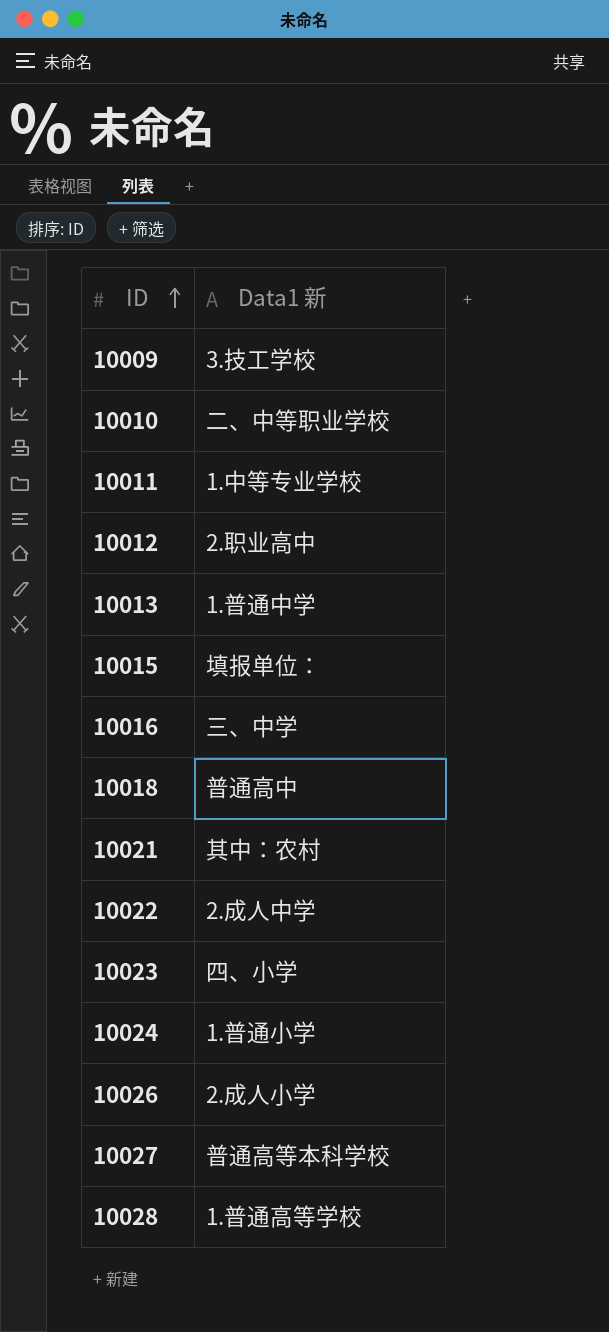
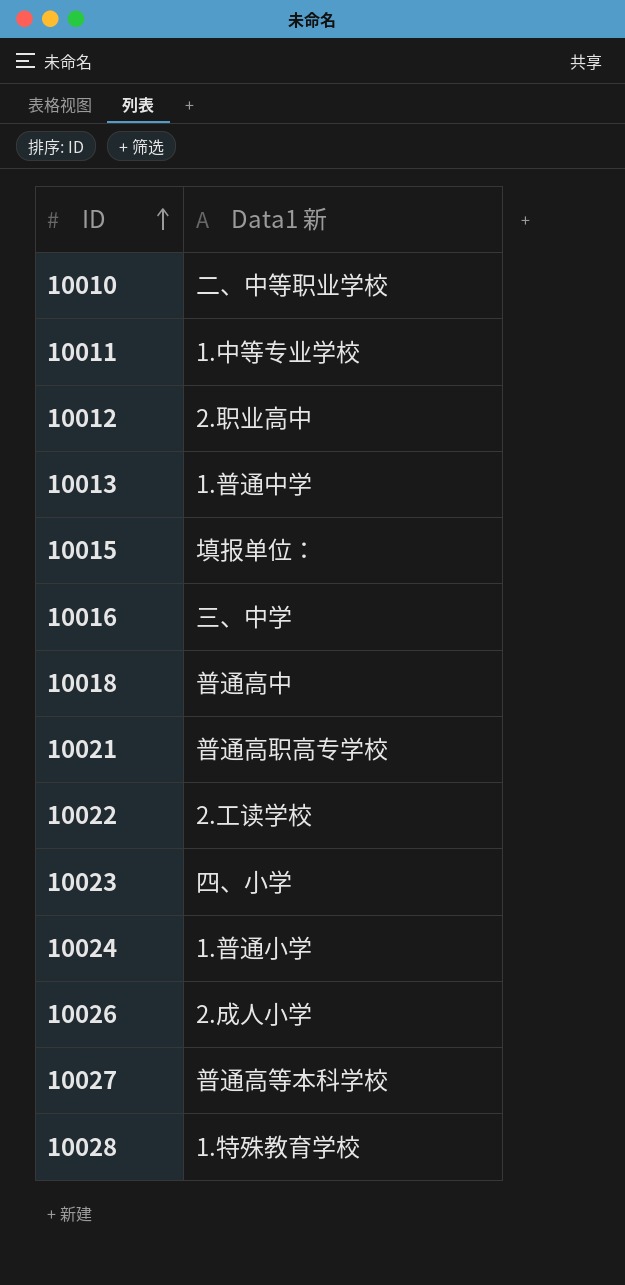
row 10009: 3.技工学校 -> none
10021 | Data1 新: 其中：农村 -> 普通高职高专学校
10022 | Data1 新: 2.成人中学 -> 2.工读学校
10028 | Data1 新: 1.普通高等学校 -> 1.特殊教育学校

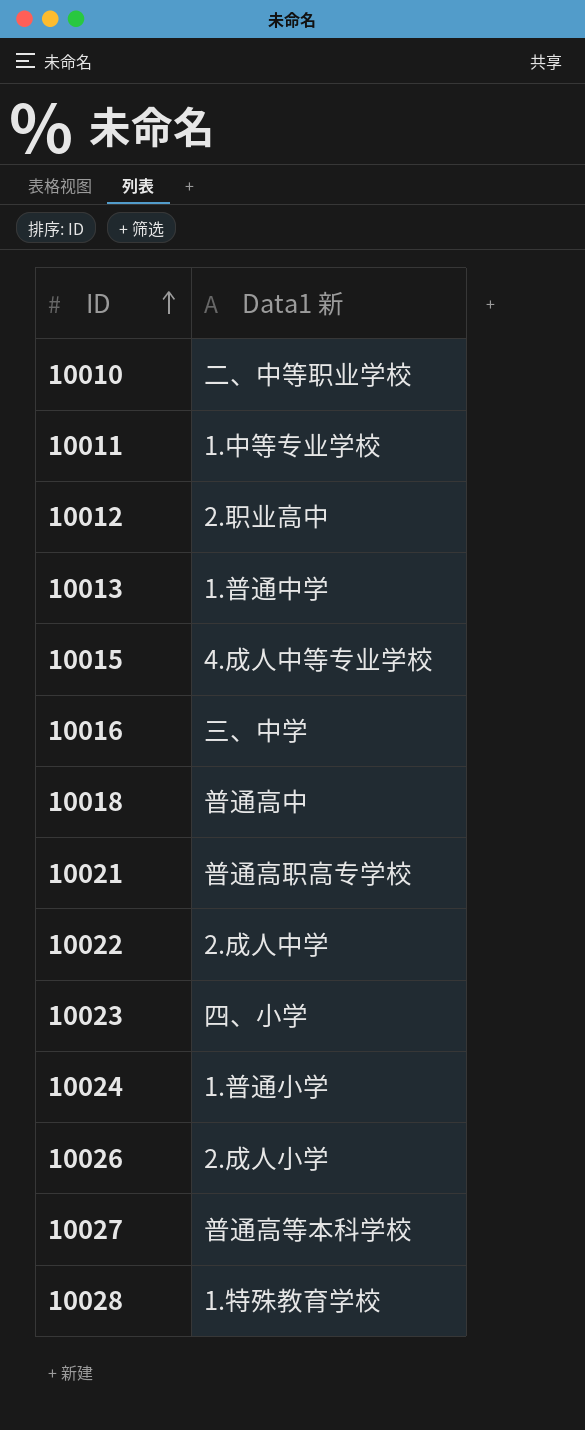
10015 | Data1 新: 填报单位： -> 4.成人中等专业学校
10022 | Data1 新: 2.工读学校 -> 2.成人中学

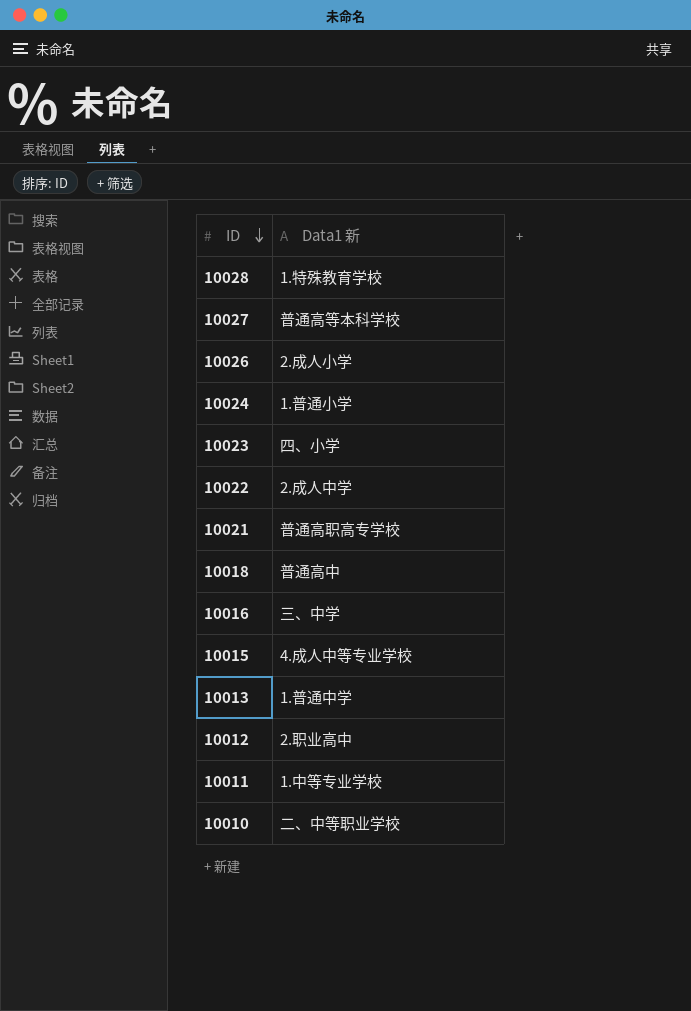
row order: ID ascending -> ID descending

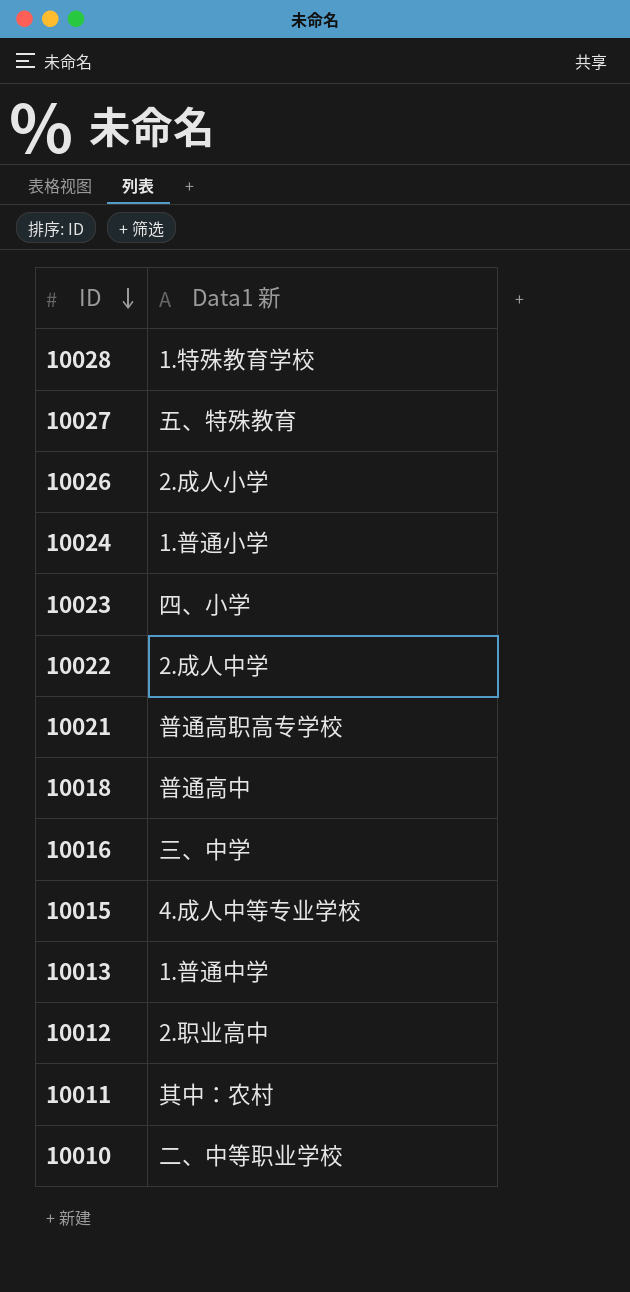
10027 | Data1 新: 普通高等本科学校 -> 五、特殊教育
10011 | Data1 新: 1.中等专业学校 -> 其中：农村

